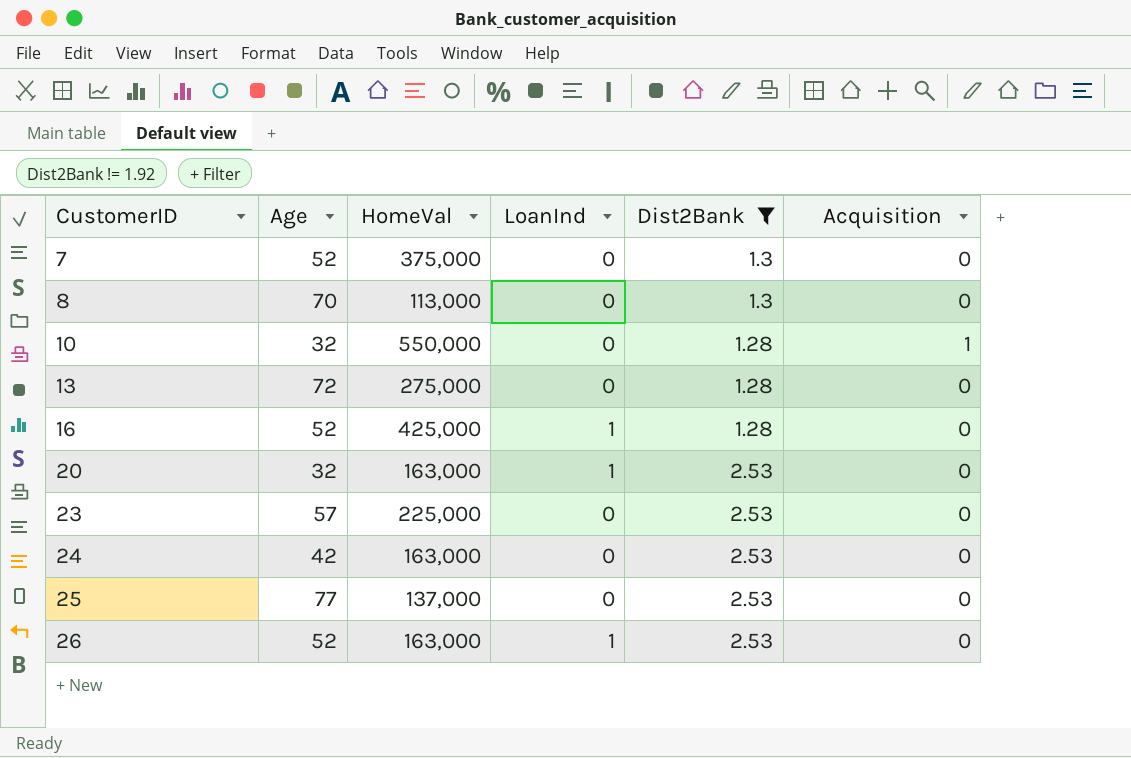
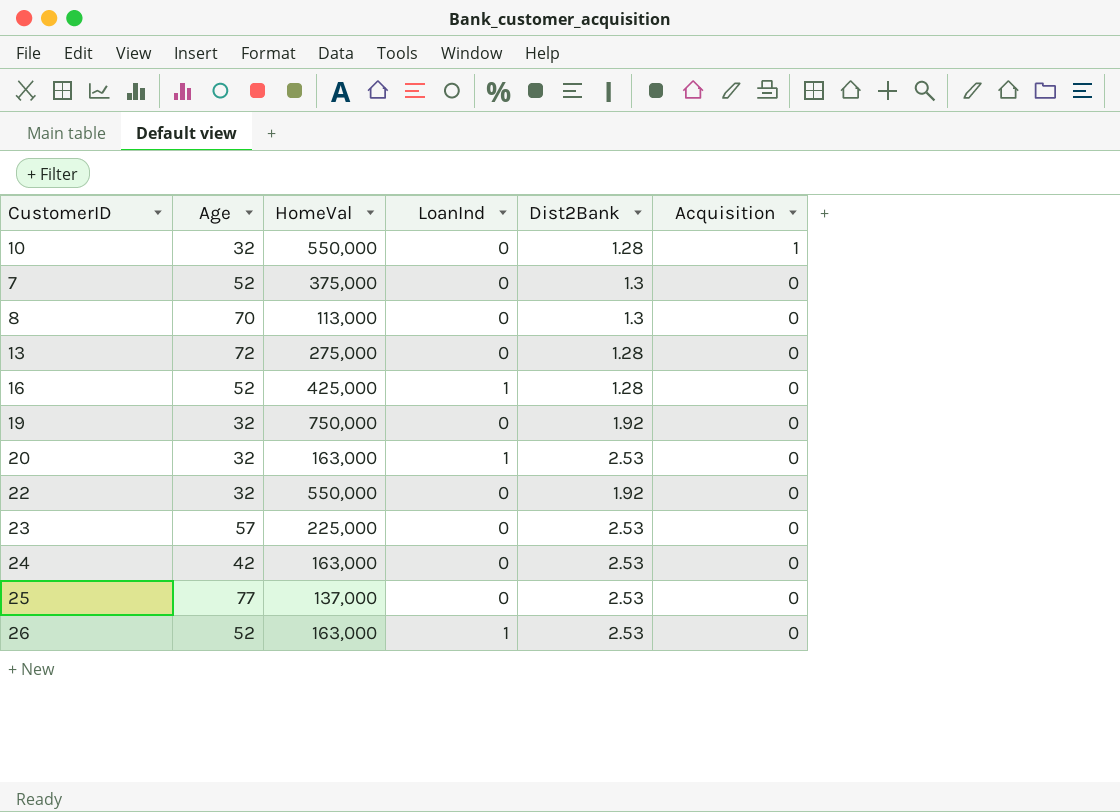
filter: Dist2Bank != 1.92 -> none
row order: CustomerID ascending -> Acquisition descending

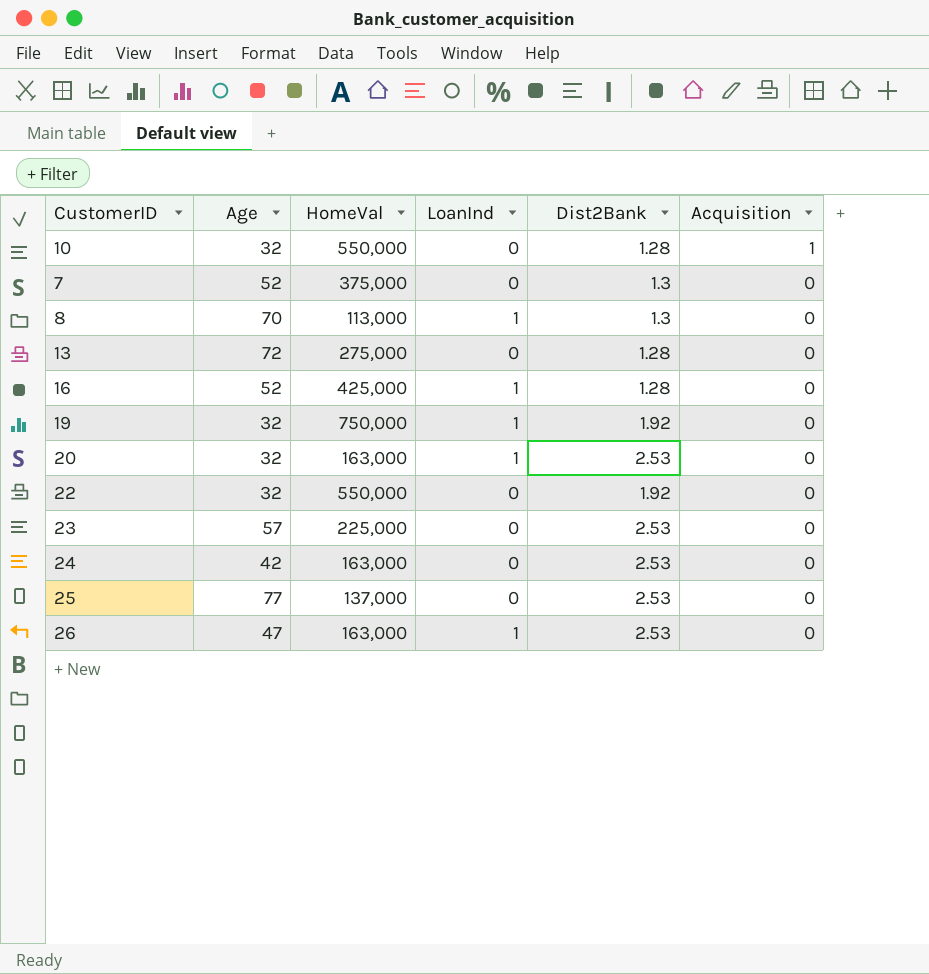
8 | LoanInd: 0 -> 1
19 | LoanInd: 0 -> 1
26 | Age: 52 -> 47

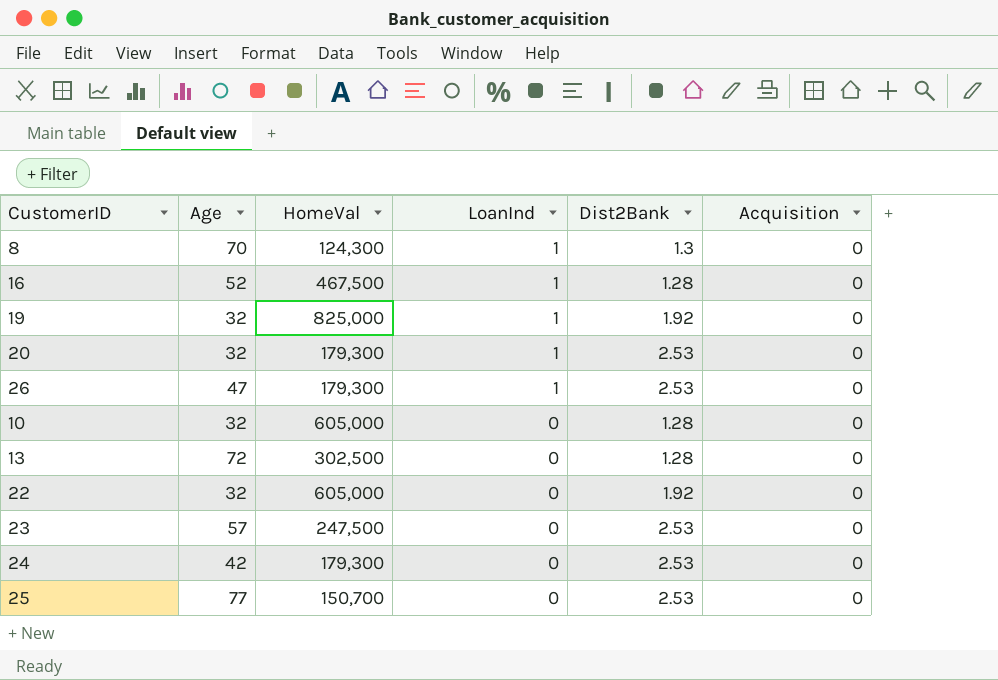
row order: Acquisition descending -> LoanInd descending
row 7: 52 | 375,000 | 0 | 1.3 | 0 -> none
8 | HomeVal: 113,000 -> 124,300
16 | HomeVal: 425,000 -> 467,500
19 | HomeVal: 750,000 -> 825,000
20 | HomeVal: 163,000 -> 179,300
26 | HomeVal: 163,000 -> 179,300
10 | HomeVal: 550,000 -> 605,000
10 | Acquisition: 1 -> 0
13 | HomeVal: 275,000 -> 302,500
22 | HomeVal: 550,000 -> 605,000
23 | HomeVal: 225,000 -> 247,500
24 | HomeVal: 163,000 -> 179,300
25 | HomeVal: 137,000 -> 150,700

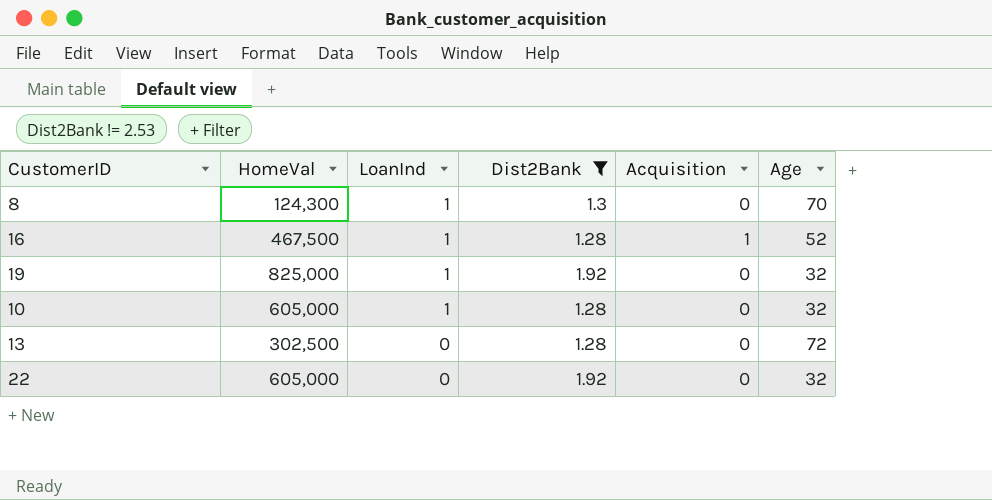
filter: none -> Dist2Bank != 2.53
column Age | position: 2 -> 6
16 | Acquisition: 0 -> 1
10 | LoanInd: 0 -> 1

